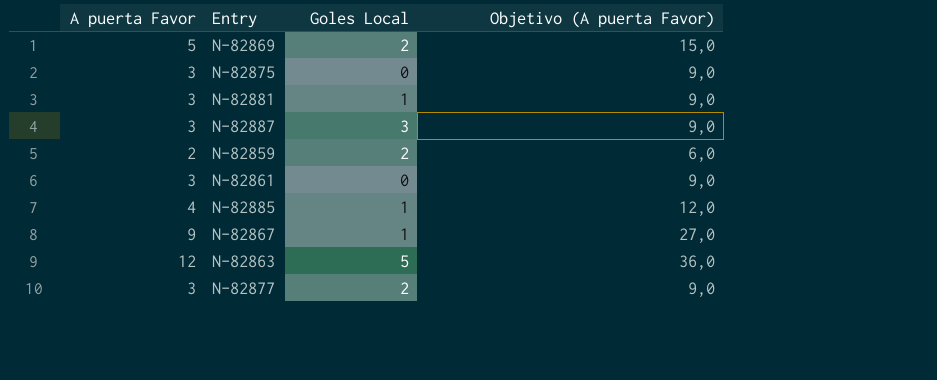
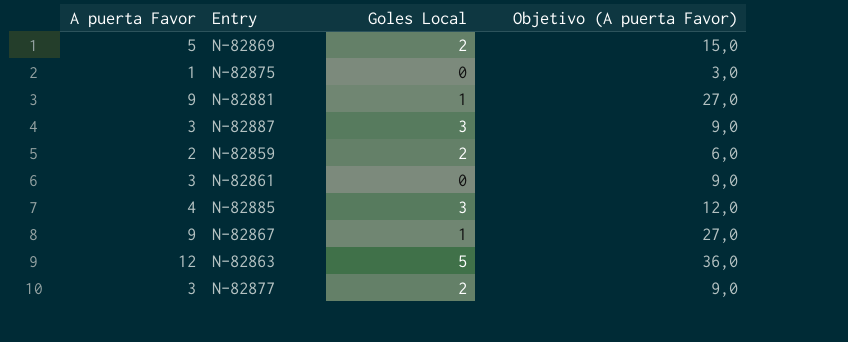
N-82875 | A puerta Favor: 3 -> 1
N-82875 | Objetivo (A puerta Favor): 9,0 -> 3,0
N-82881 | A puerta Favor: 3 -> 9
N-82881 | Objetivo (A puerta Favor): 9,0 -> 27,0
N-82885 | Goles Local: 1 -> 3

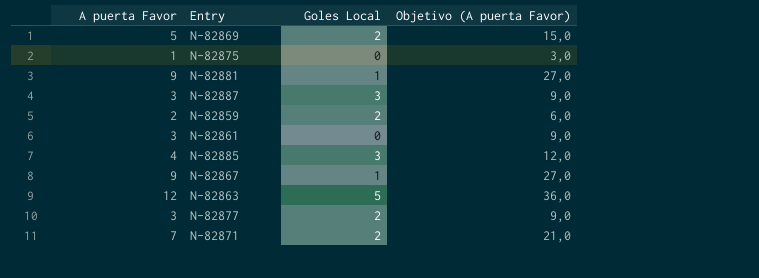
row N-82871: none -> 7 | 2 | 21,0

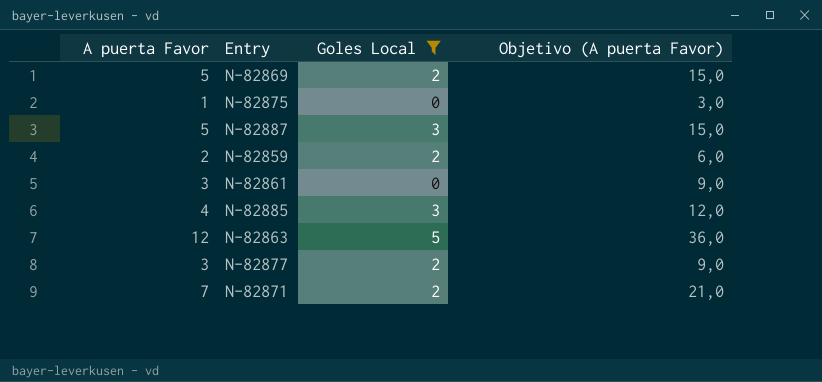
filter: none -> Goles Local != 1
N-82887 | A puerta Favor: 3 -> 5
N-82887 | Objetivo (A puerta Favor): 9,0 -> 15,0

